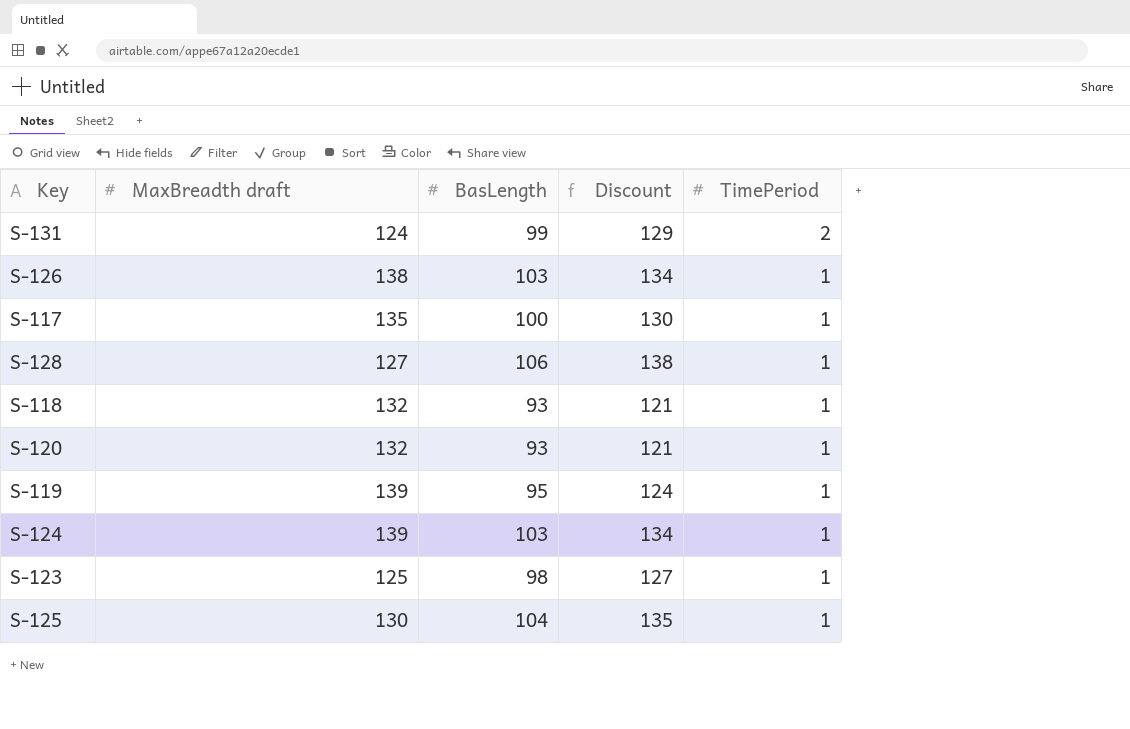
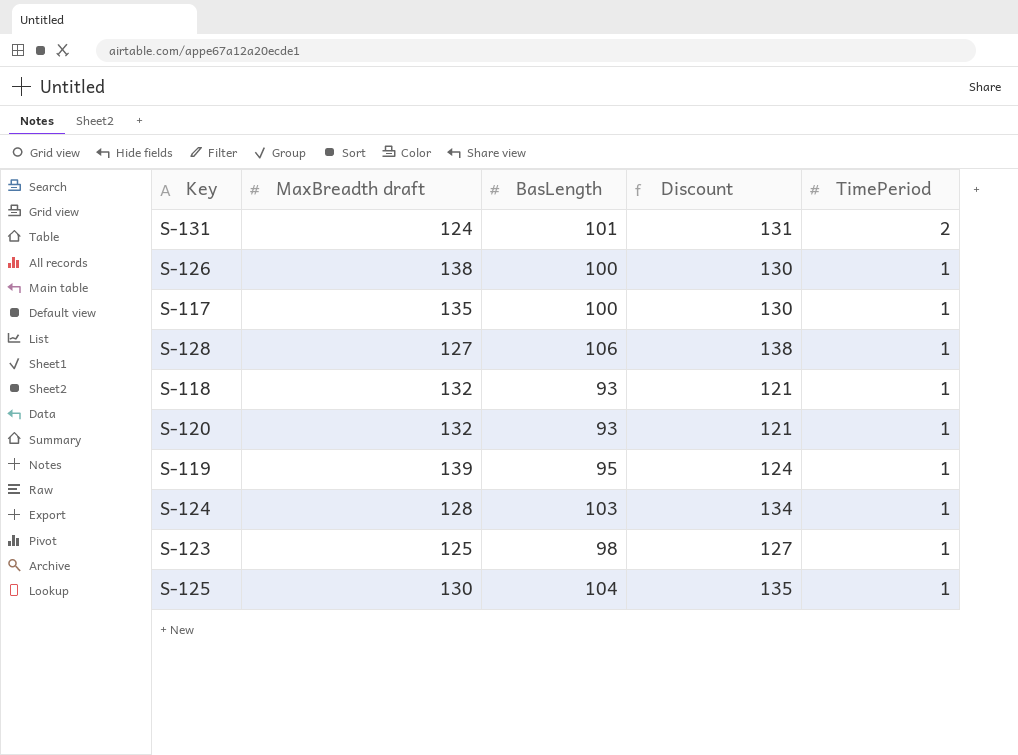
S-131 | BasLength: 99 -> 101
S-131 | Discount: 129 -> 131
S-126 | BasLength: 103 -> 100
S-126 | Discount: 134 -> 130
S-124 | MaxBreadth draft: 139 -> 128

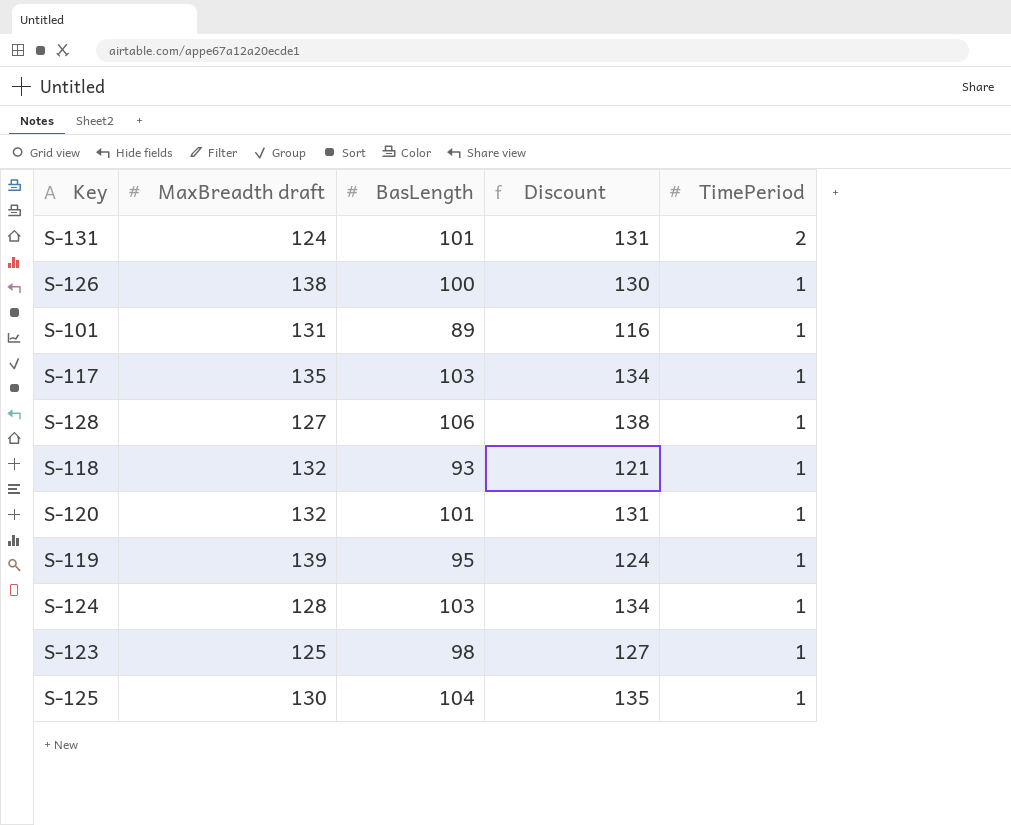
row S-101: none -> 131 | 89 | 116 | 1
S-117 | BasLength: 100 -> 103
S-117 | Discount: 130 -> 134
S-120 | BasLength: 93 -> 101
S-120 | Discount: 121 -> 131

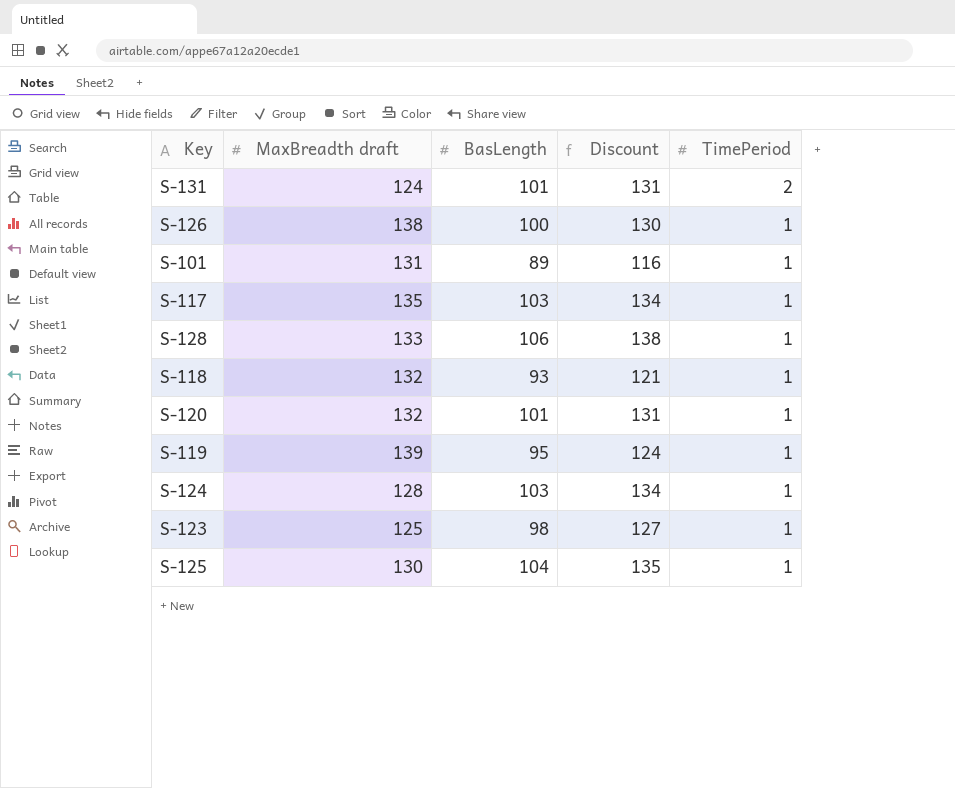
S-128 | MaxBreadth draft: 127 -> 133

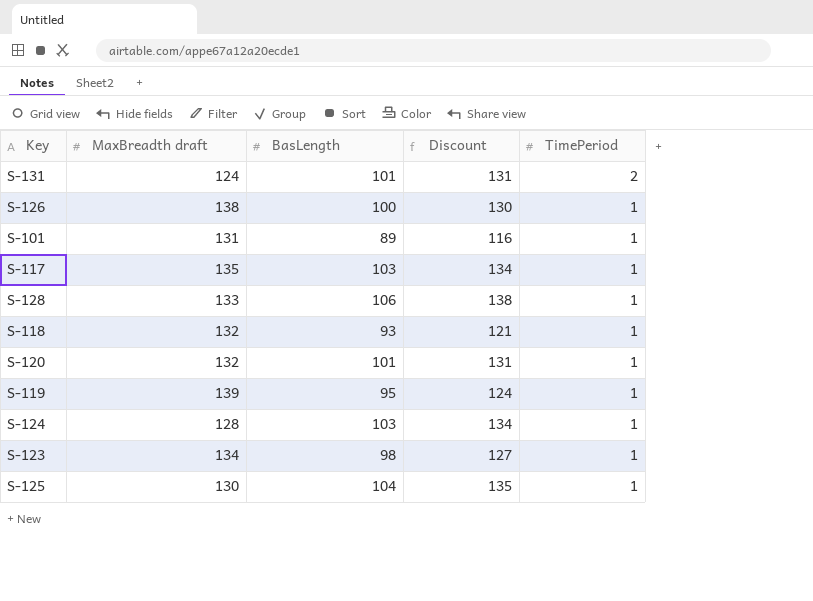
S-123 | MaxBreadth draft: 125 -> 134

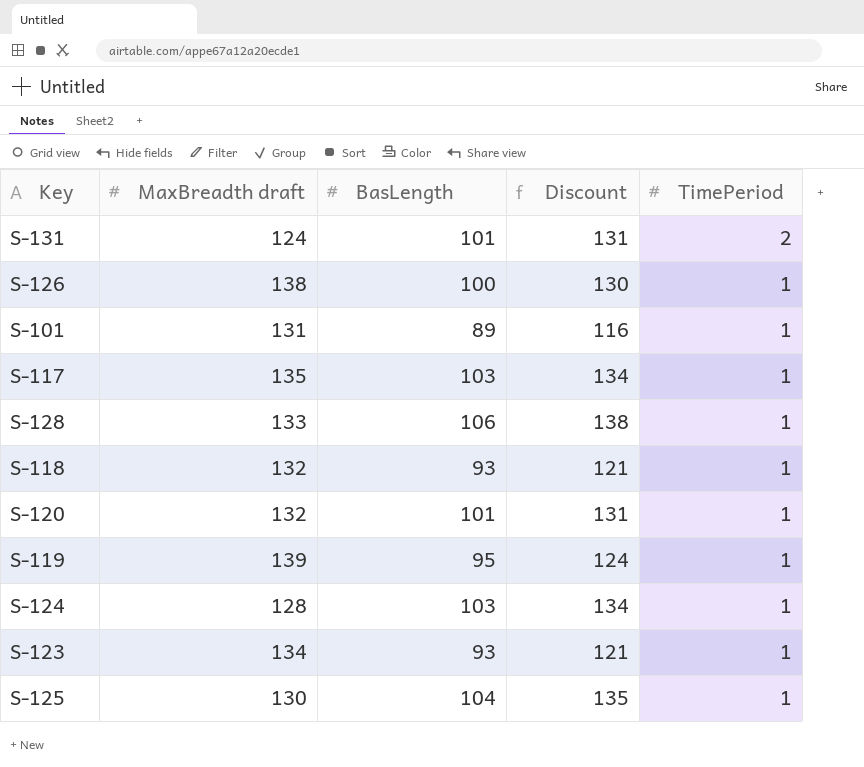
S-123 | BasLength: 98 -> 93
S-123 | Discount: 127 -> 121

